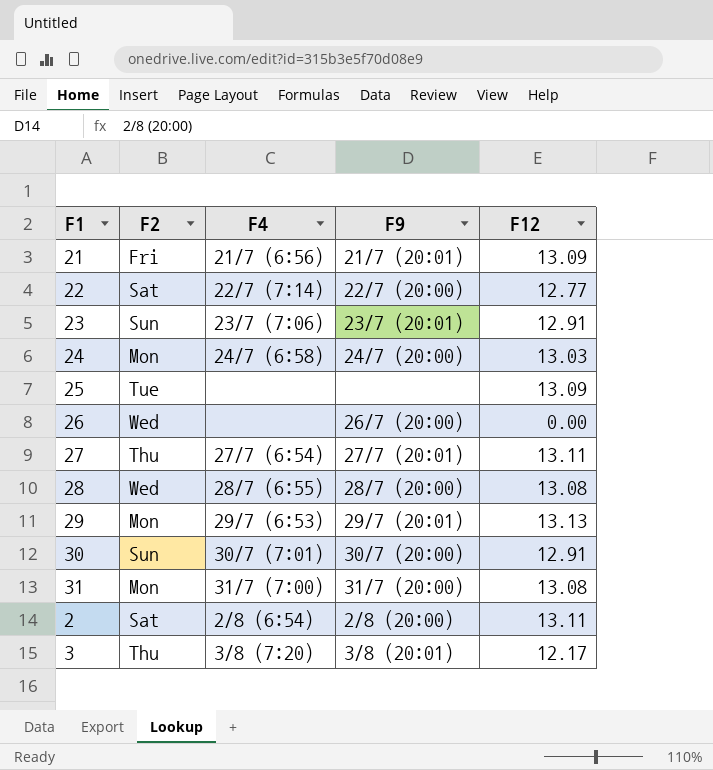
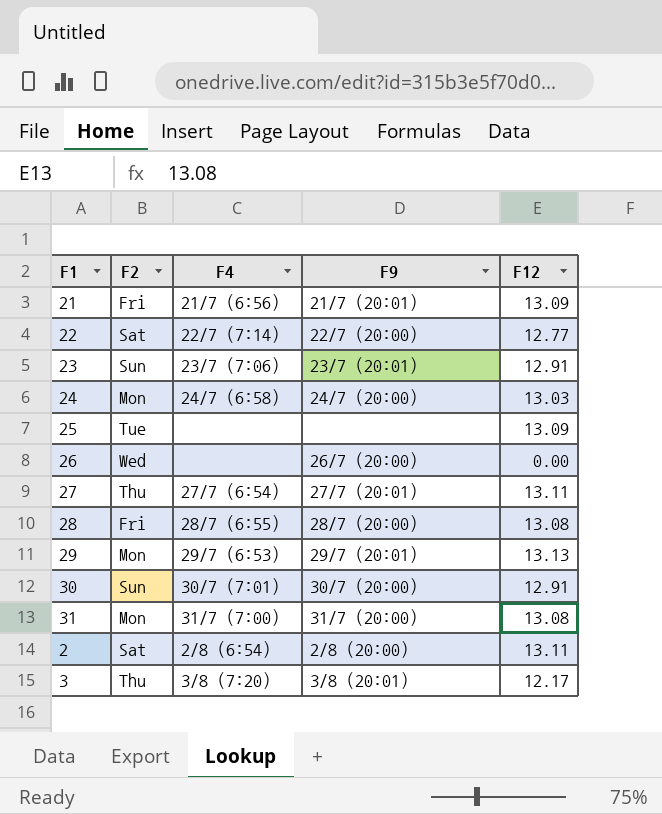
28 | F2: Wed -> Fri

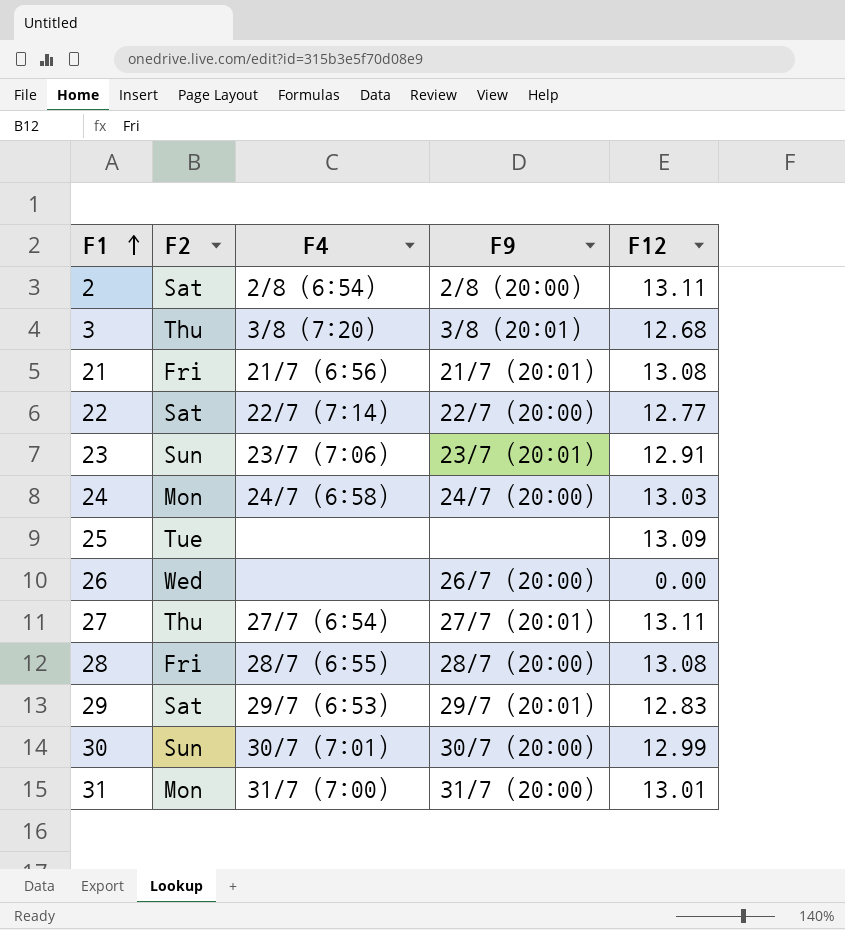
row order: none -> F1 ascending
3 | F12: 12.17 -> 12.68
21 | F12: 13.09 -> 13.08
29 | F2: Mon -> Sat
29 | F12: 13.13 -> 12.83
30 | F12: 12.91 -> 12.99
31 | F12: 13.08 -> 13.01

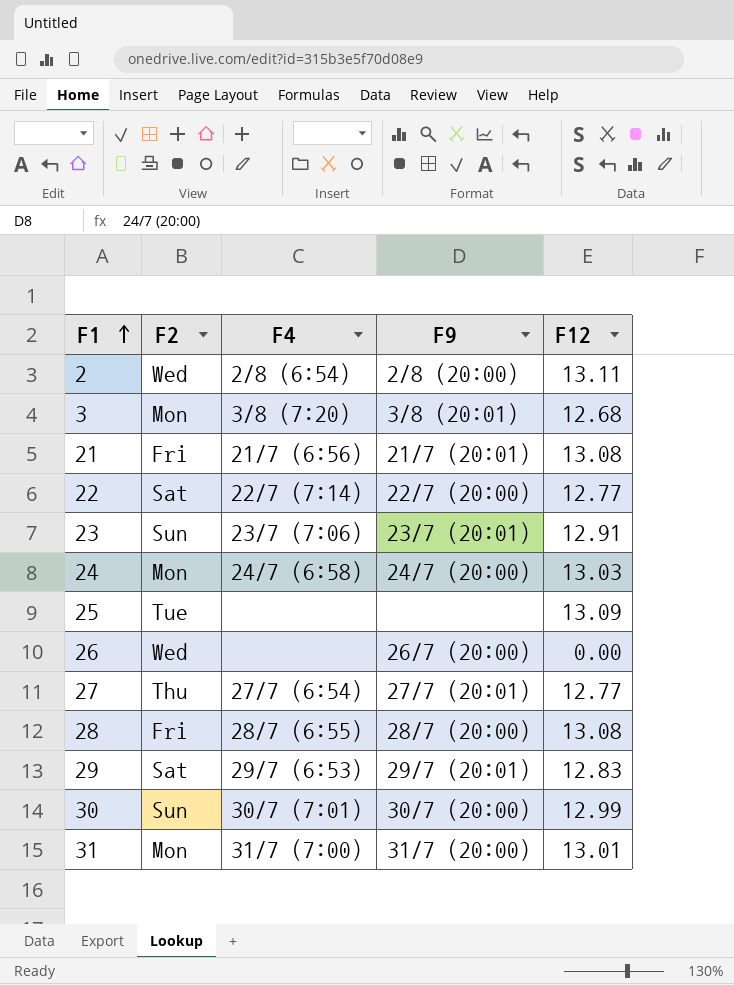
2 | F2: Sat -> Wed
3 | F2: Thu -> Mon
27 | F12: 13.11 -> 12.77

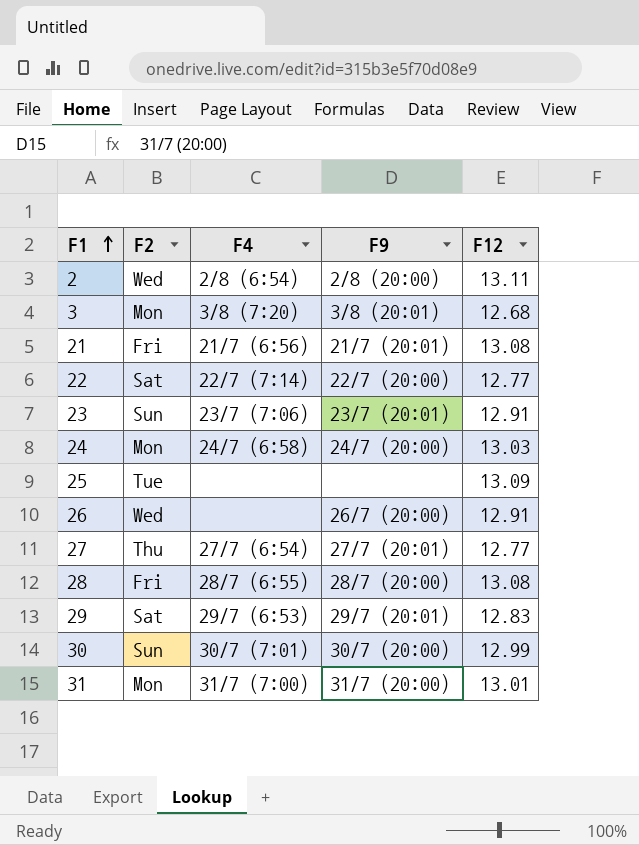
26 | F12: 0.00 -> 12.91

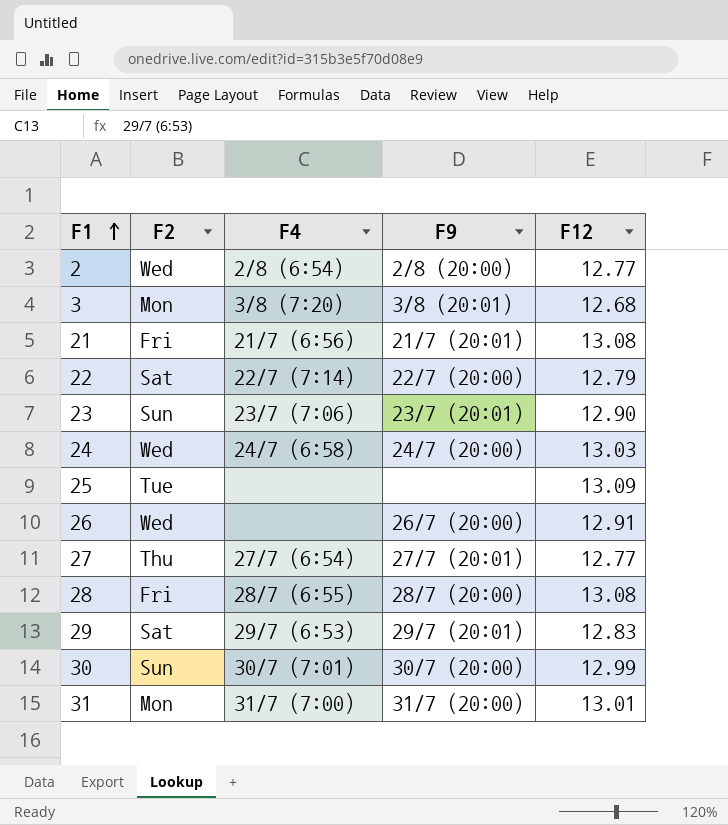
2 | F12: 13.11 -> 12.77
22 | F12: 12.77 -> 12.79
23 | F12: 12.91 -> 12.90
24 | F2: Mon -> Wed

